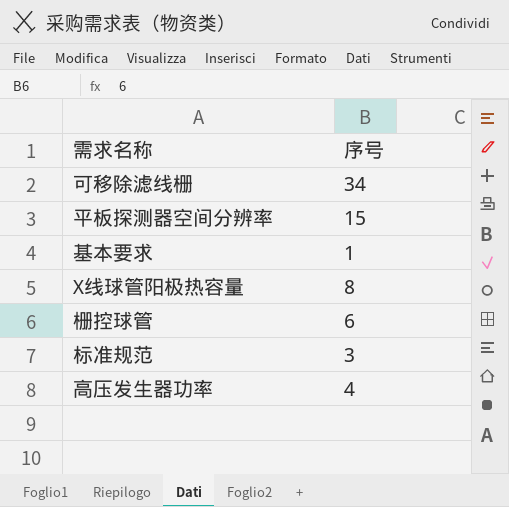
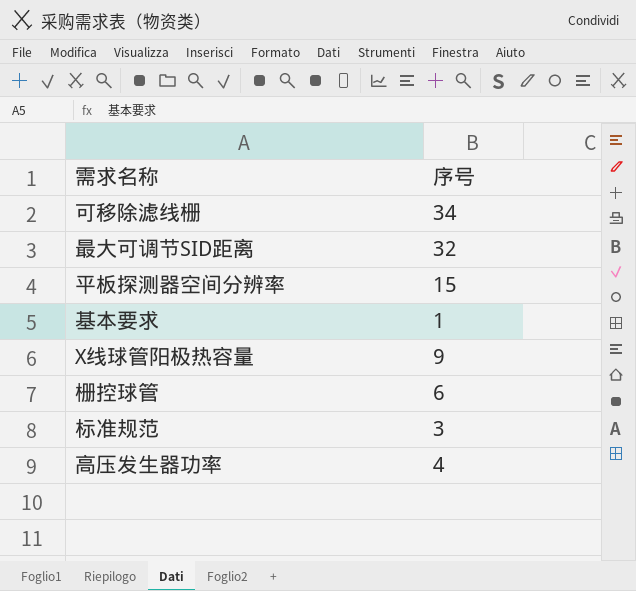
row 最大可调节SID距离: none -> 32
X线球管阳极热容量 | 序号: 8 -> 9

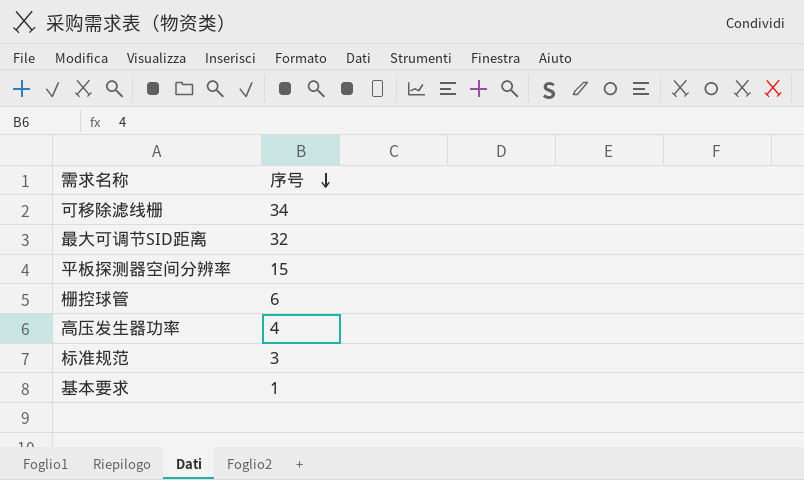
row order: none -> 序号 descending
row X线球管阳极热容量: 9 -> none

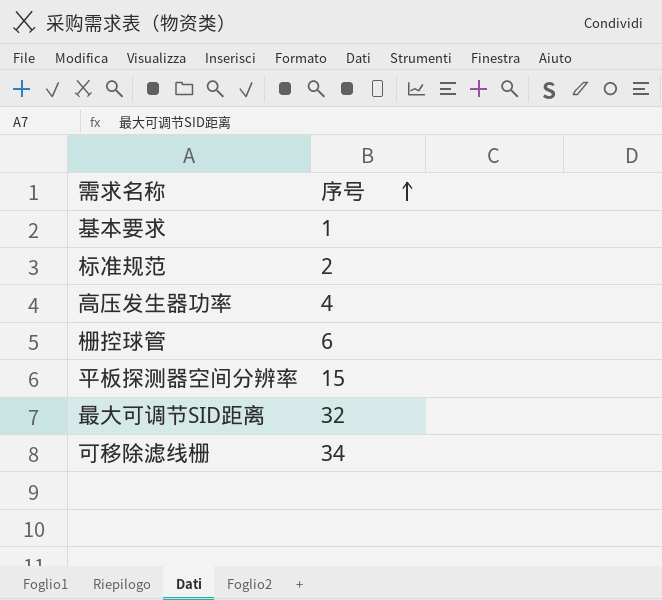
row order: 序号 descending -> 序号 ascending
标准规范 | 序号: 3 -> 2

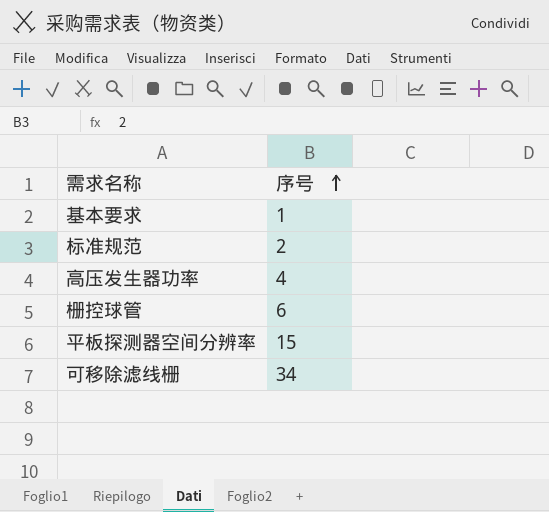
row 最大可调节SID距离: 32 -> none

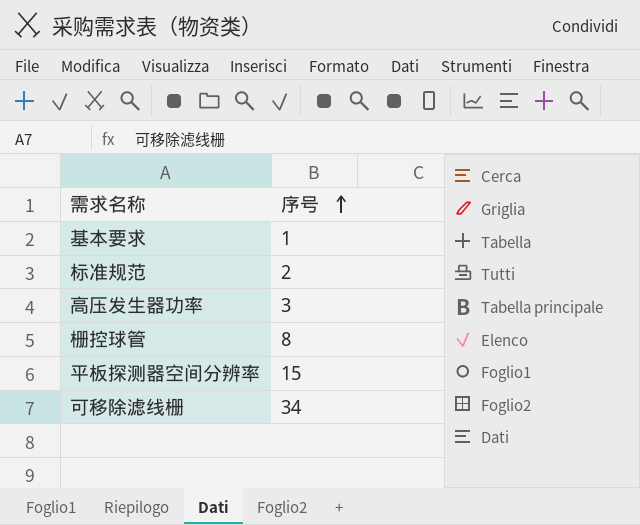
高压发生器功率 | 序号: 4 -> 3
栅控球管 | 序号: 6 -> 8

